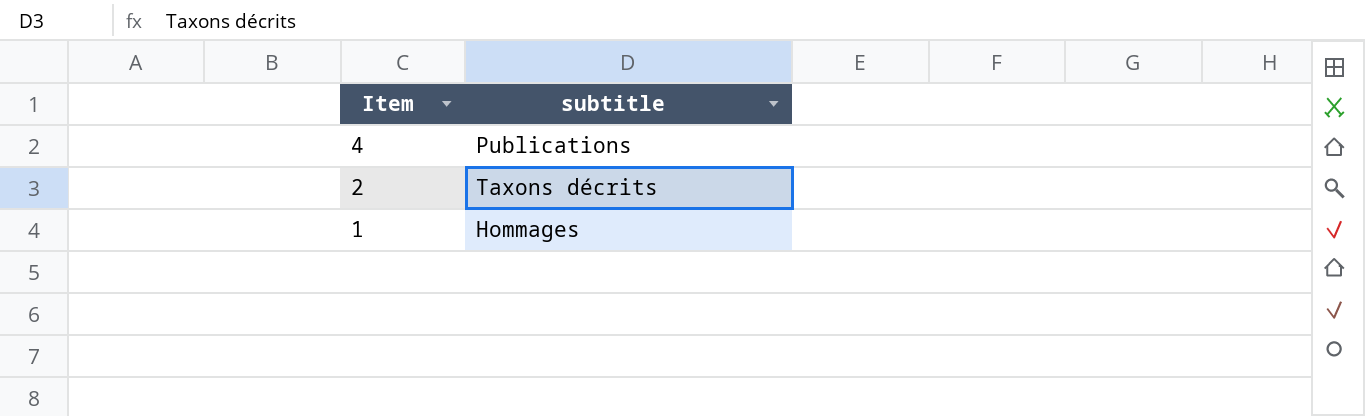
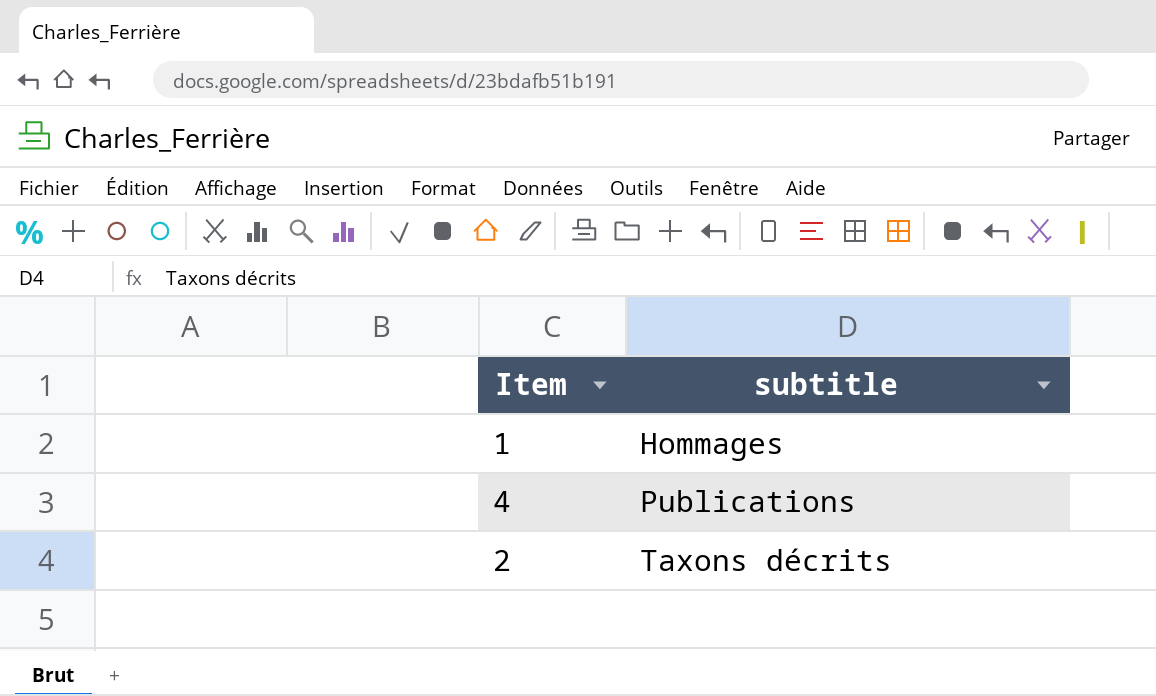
row order: Item descending -> subtitle ascending

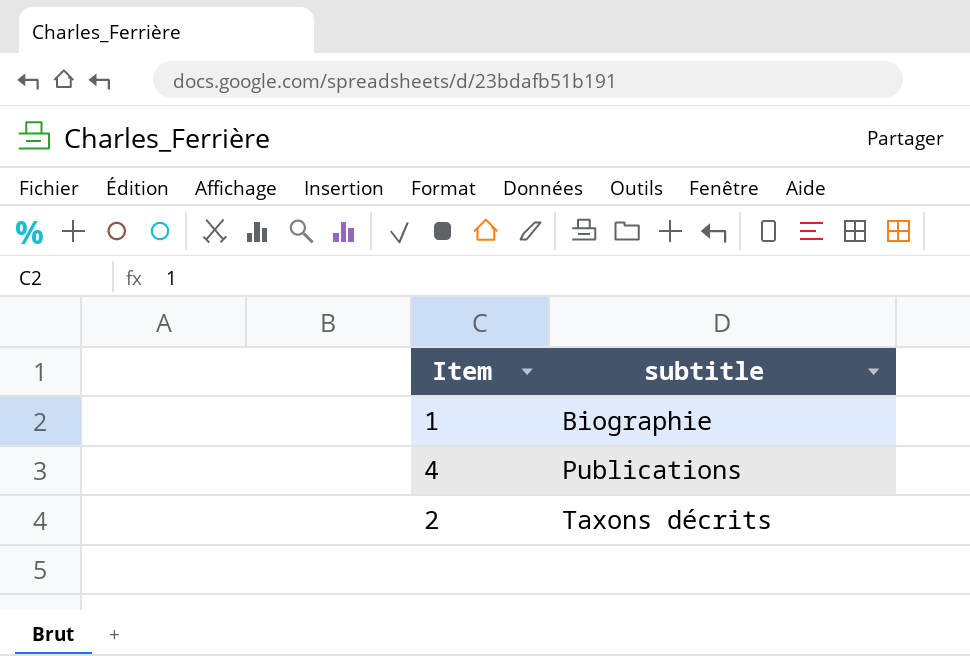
1 | subtitle: Hommages -> Biographie

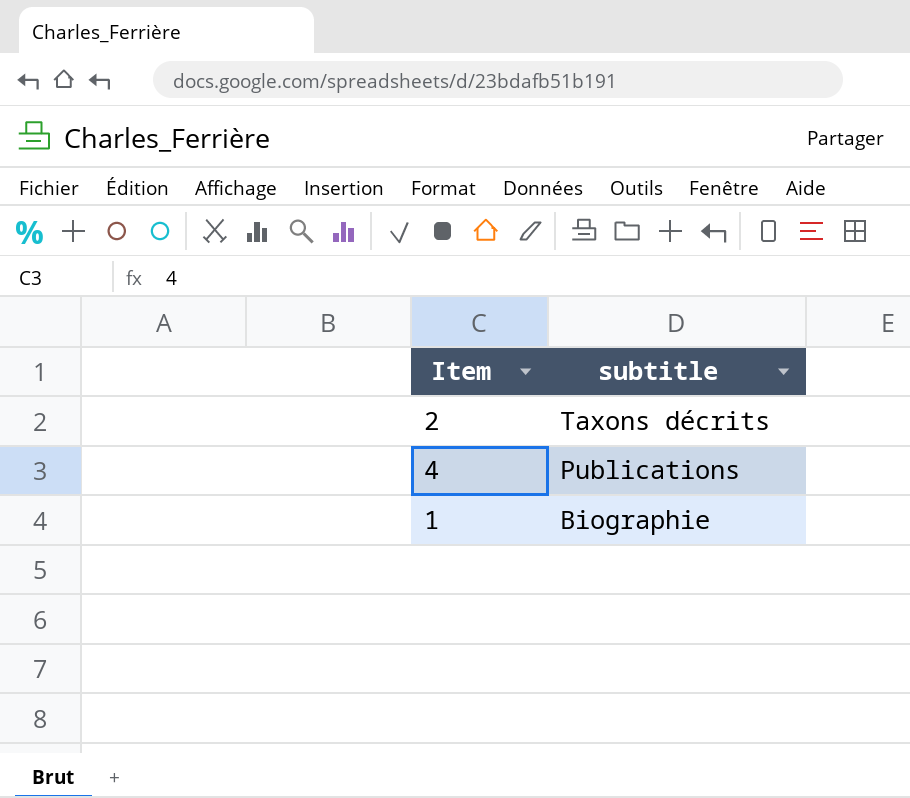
row order: subtitle ascending -> subtitle descending

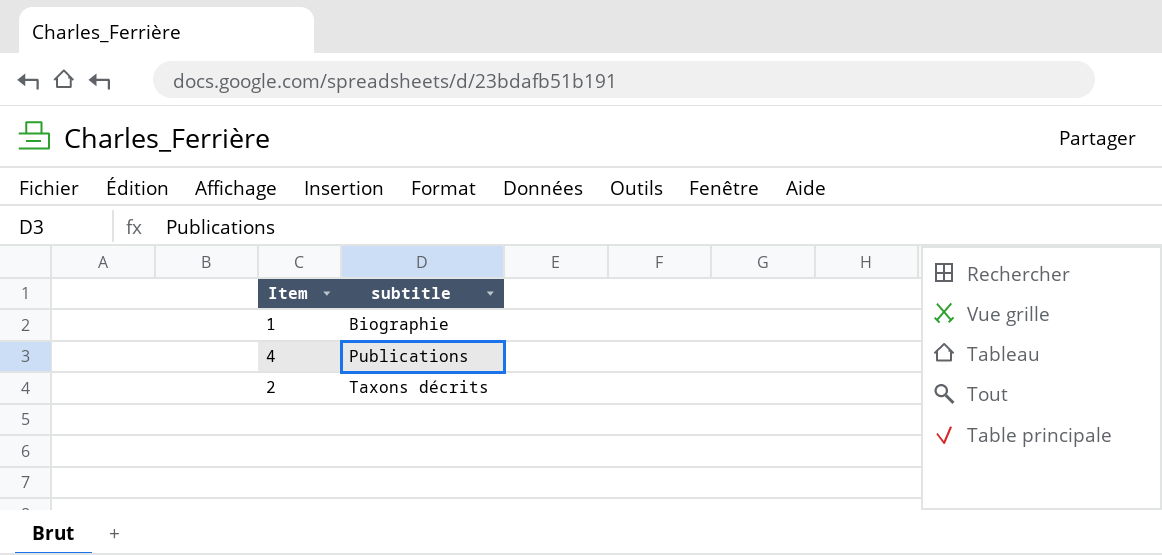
row order: subtitle descending -> subtitle ascending

